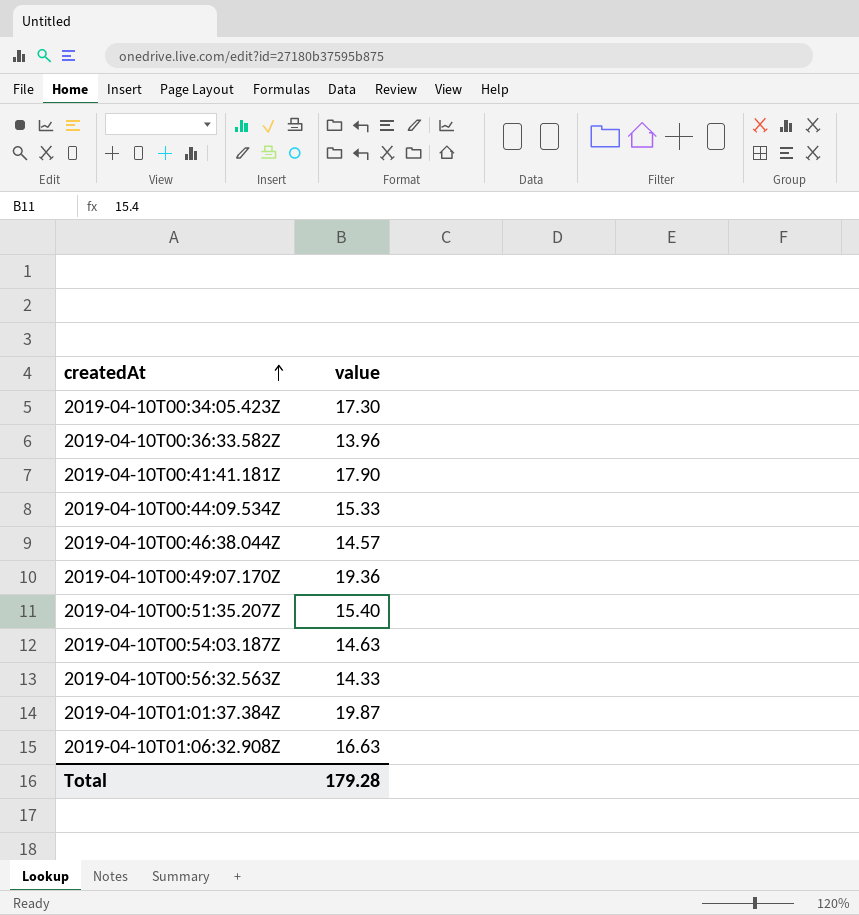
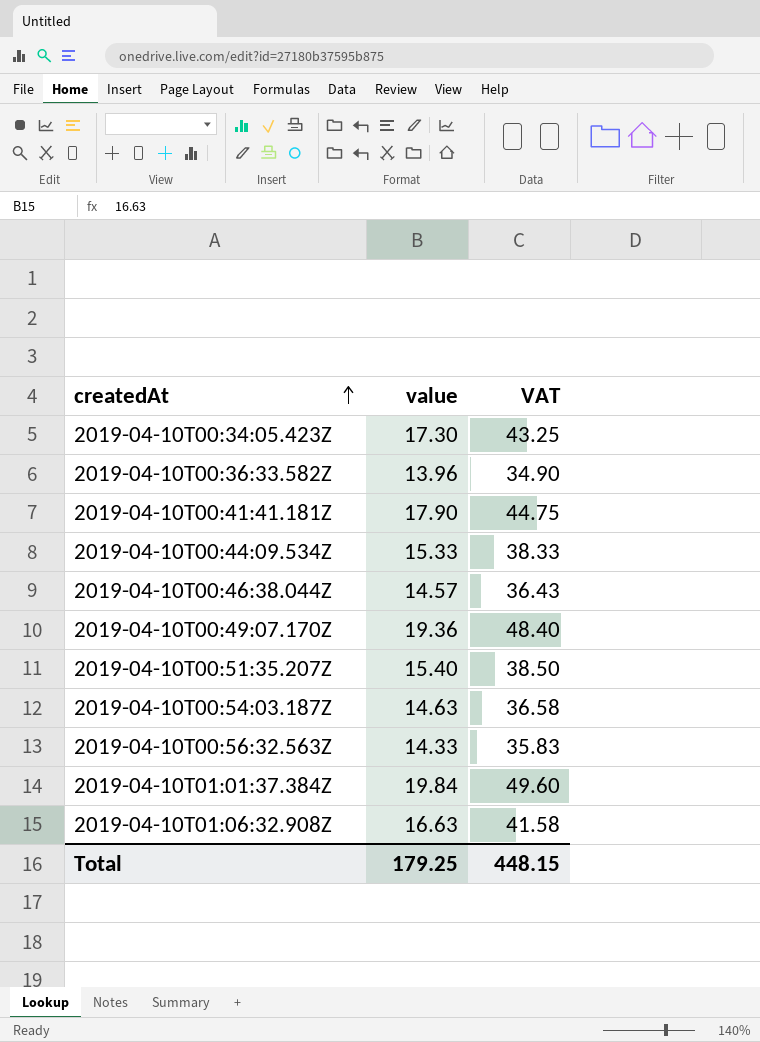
column VAT | formula: none -> [value] * 2.5
2019-04-10T01:01:37.384Z | value: 19.87 -> 19.84
Total | value: 179.28 -> 179.25

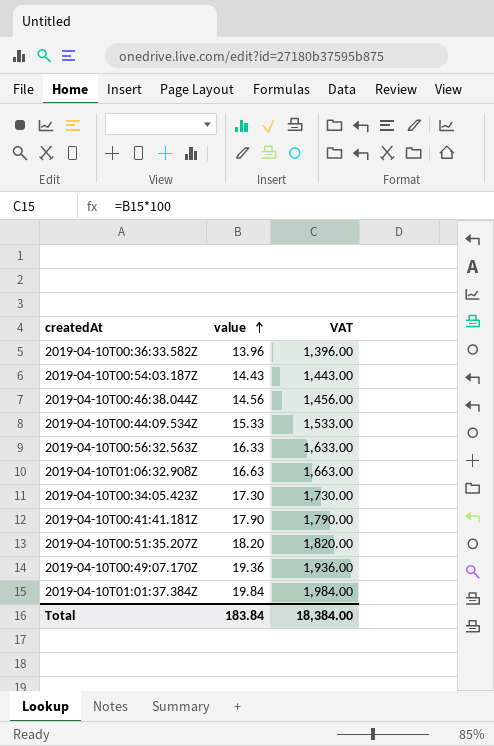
row order: createdAt ascending -> value ascending
column VAT | formula: [value] * 2.5 -> [value] * 100
2019-04-10T00:54:03.187Z | value: 14.63 -> 14.43
2019-04-10T00:46:38.044Z | value: 14.57 -> 14.56
2019-04-10T00:56:32.563Z | value: 14.33 -> 16.33
2019-04-10T00:51:35.207Z | value: 15.40 -> 18.20
Total | value: 179.25 -> 183.84
Total | VAT: 448.15 -> 18,384.00

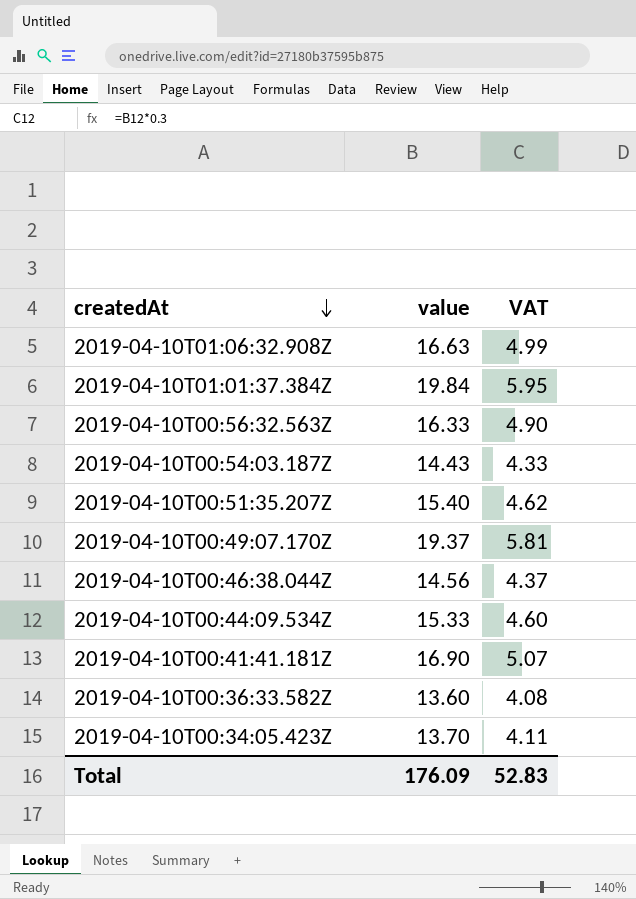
row order: value ascending -> createdAt descending
column VAT | formula: [value] * 100 -> [value] * 0.3
2019-04-10T00:51:35.207Z | value: 18.20 -> 15.40
2019-04-10T00:49:07.170Z | value: 19.36 -> 19.37
2019-04-10T00:41:41.181Z | value: 17.90 -> 16.90
2019-04-10T00:36:33.582Z | value: 13.96 -> 13.60
2019-04-10T00:34:05.423Z | value: 17.30 -> 13.70
Total | value: 183.84 -> 176.09
Total | VAT: 18,384.00 -> 52.83

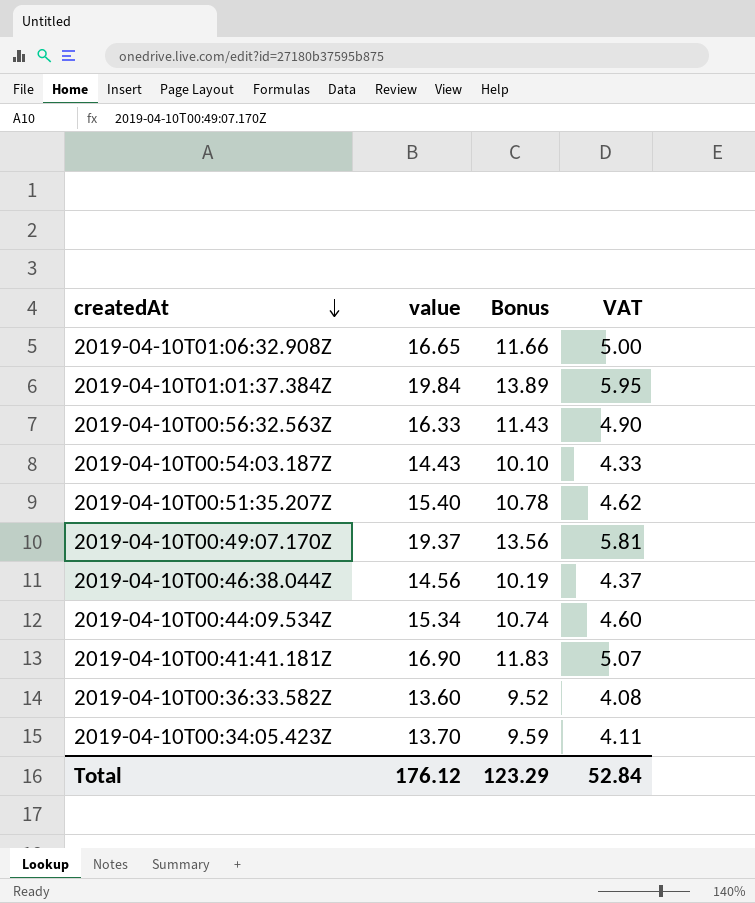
column Bonus | formula: none -> [value] * 0.7
2019-04-10T01:06:32.908Z | value: 16.63 -> 16.65
2019-04-10T01:06:32.908Z | VAT: 4.99 -> 5.00
2019-04-10T00:44:09.534Z | value: 15.33 -> 15.34
Total | value: 176.09 -> 176.12
Total | VAT: 52.83 -> 52.84

